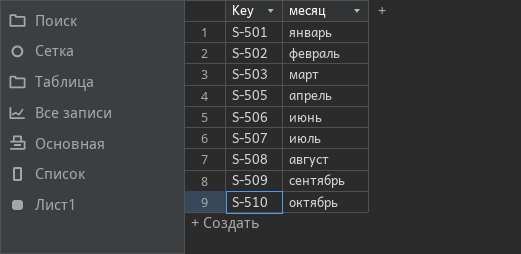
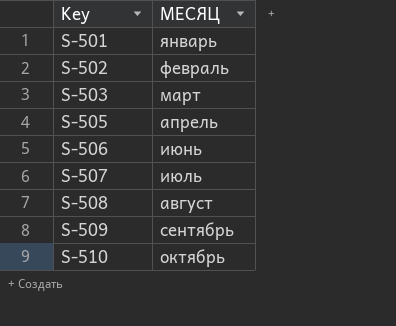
column name: месяц -> МЕСЯЦ

